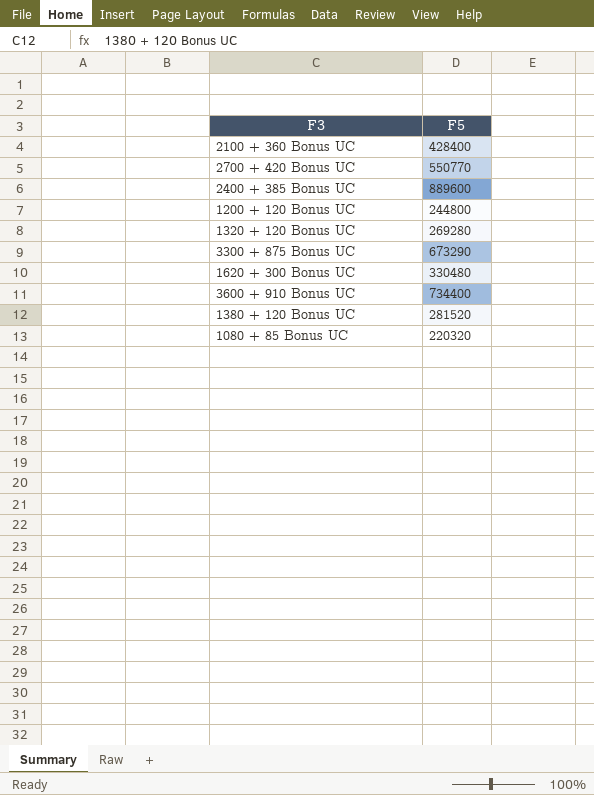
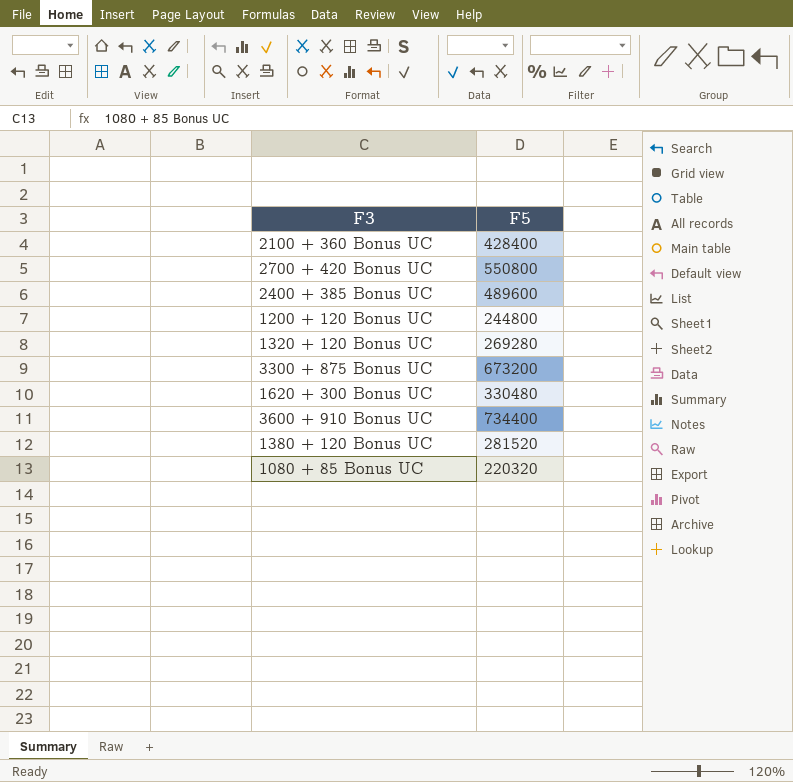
2700 + 420 Bonus UC | F5: 550770 -> 550800
2400 + 385 Bonus UC | F5: 889600 -> 489600
3300 + 875 Bonus UC | F5: 673290 -> 673200

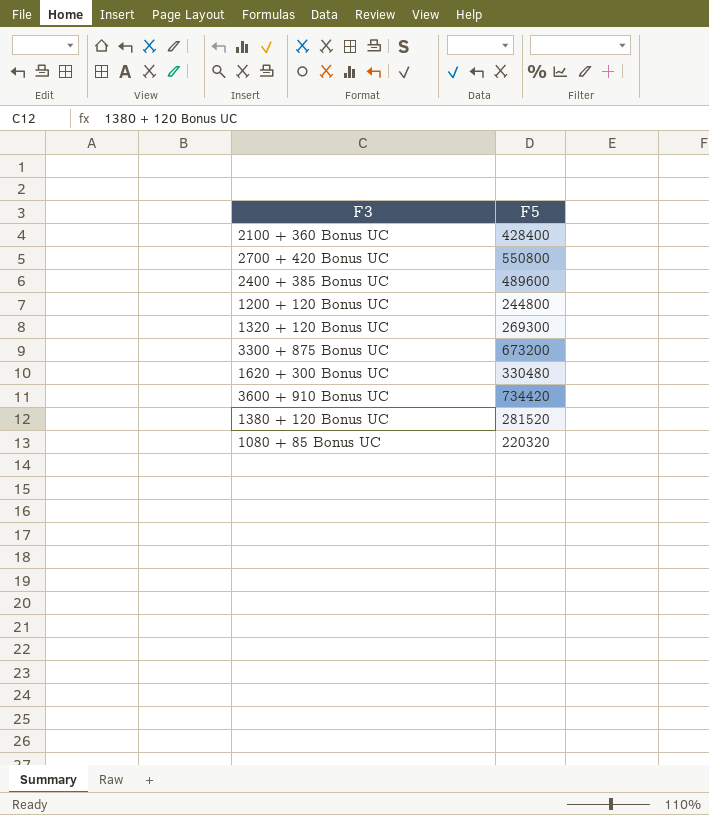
1320 + 120 Bonus UC | F5: 269280 -> 269300
3600 + 910 Bonus UC | F5: 734400 -> 734420

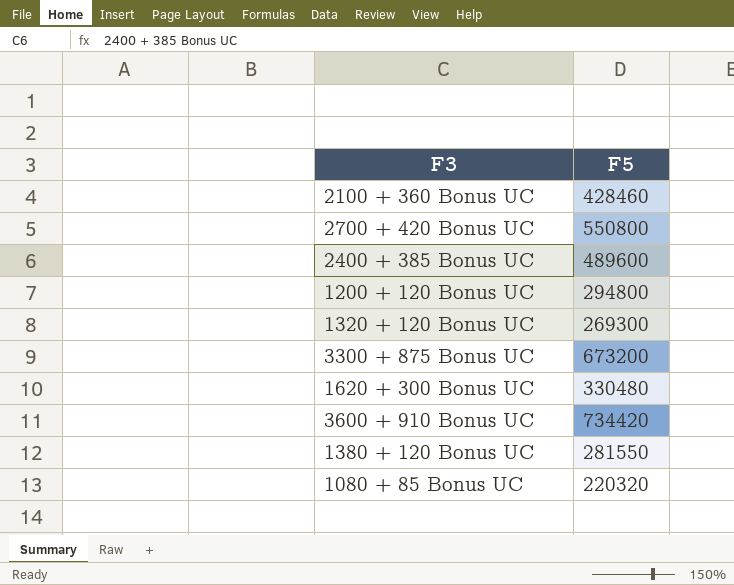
2100 + 360 Bonus UC | F5: 428400 -> 428460
1200 + 120 Bonus UC | F5: 244800 -> 294800
1380 + 120 Bonus UC | F5: 281520 -> 281550

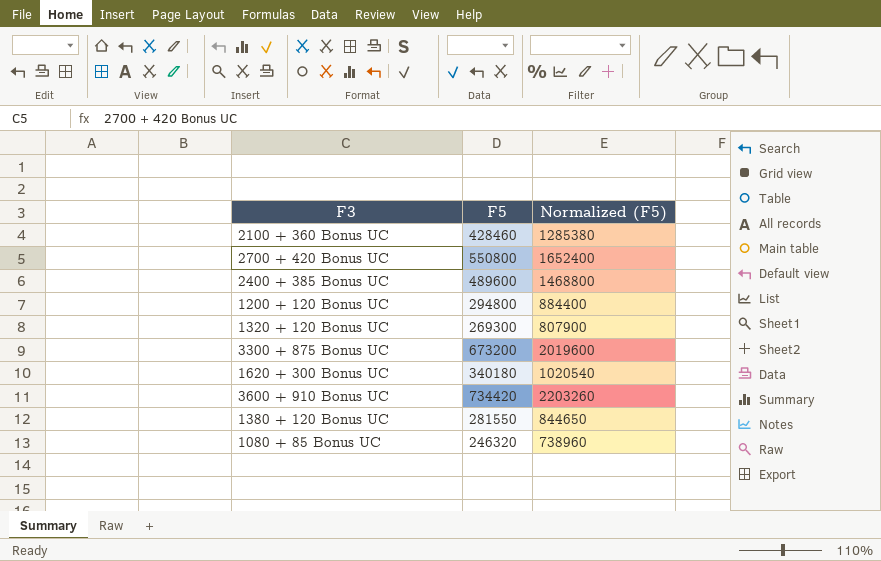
column Normalized (F5) | formula: none -> [F5] * 3
1620 + 300 Bonus UC | F5: 330480 -> 340180
1080 + 85 Bonus UC | F5: 220320 -> 246320

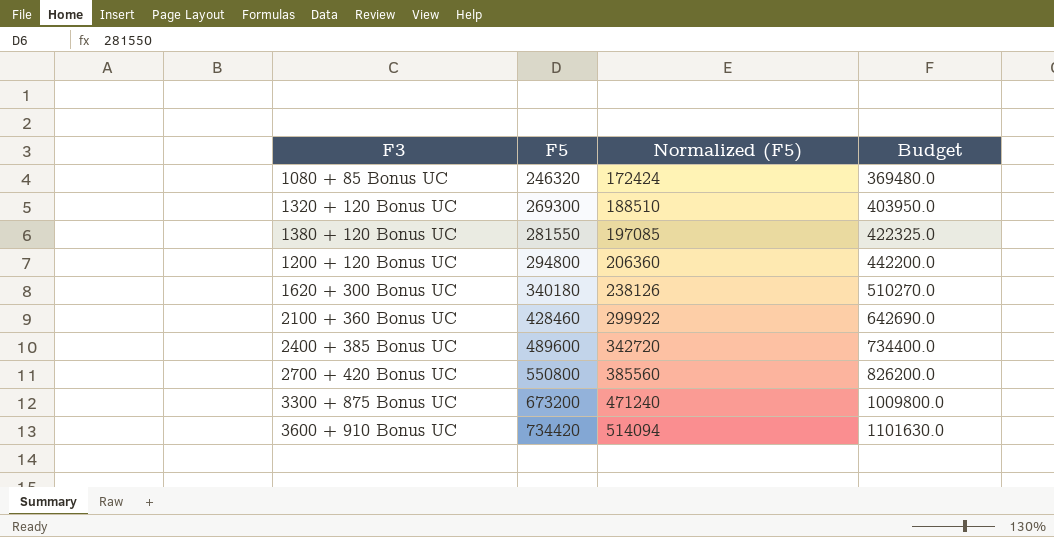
row order: none -> F5 ascending
column Normalized (F5) | formula: [F5] * 3 -> [F5] * 0.7
column Budget | formula: none -> [F5] * 1.5

